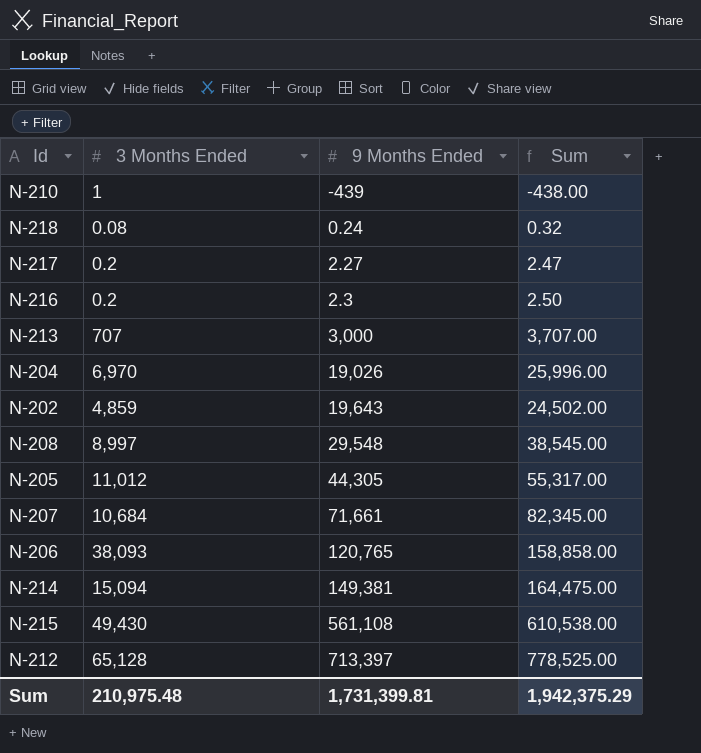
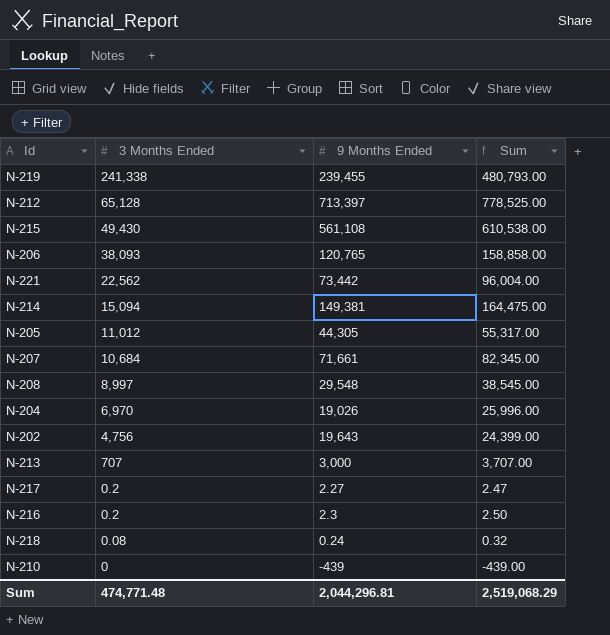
row order: 9 Months Ended ascending -> 3 Months Ended descending
row N-219: none -> 241,338 | 239,455 | 480,793.00
row N-221: none -> 22,562 | 73,442 | 96,004.00
N-202 | 3 Months Ended: 4,859 -> 4,756
N-202 | Sum: 24,502.00 -> 24,399.00
N-210 | 3 Months Ended: 1 -> 0
N-210 | Sum: -438.00 -> -439.00
Sum | 3 Months Ended: 210,975.48 -> 474,771.48
Sum | 9 Months Ended: 1,731,399.81 -> 2,044,296.81
Sum | Sum: 1,942,375.29 -> 2,519,068.29

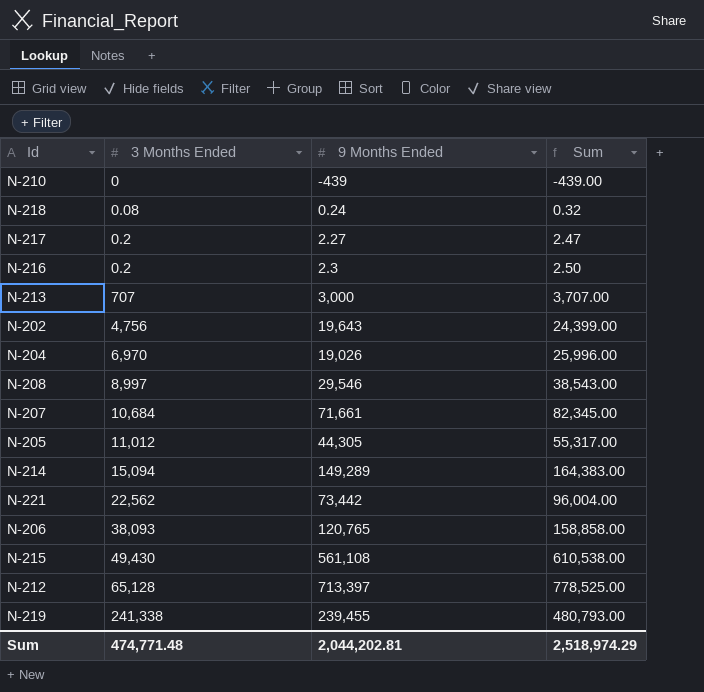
row order: 3 Months Ended descending -> 3 Months Ended ascending
N-208 | 9 Months Ended: 29,548 -> 29,546
N-208 | Sum: 38,545.00 -> 38,543.00
N-214 | 9 Months Ended: 149,381 -> 149,289
N-214 | Sum: 164,475.00 -> 164,383.00
Sum | 9 Months Ended: 2,044,296.81 -> 2,044,202.81
Sum | Sum: 2,519,068.29 -> 2,518,974.29

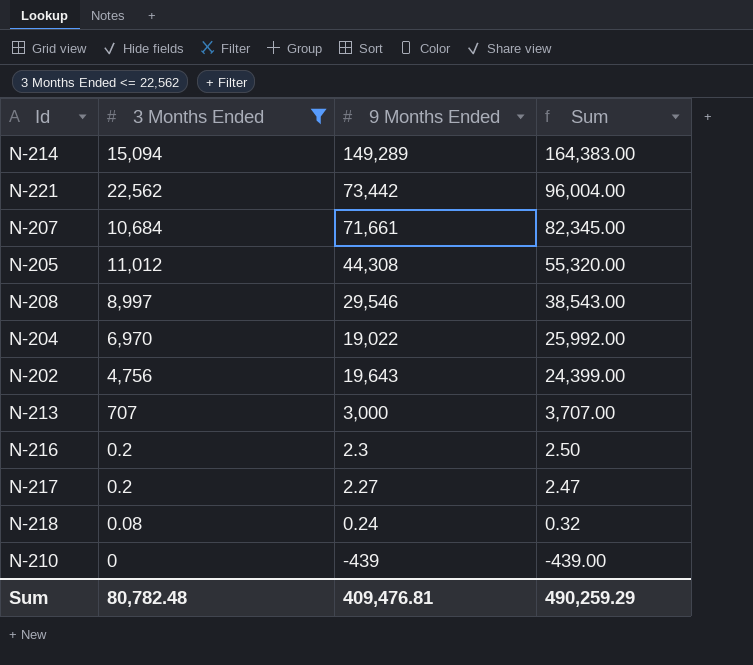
filter: none -> 3 Months Ended <= 22,562
row order: 3 Months Ended ascending -> Sum descending
N-205 | 9 Months Ended: 44,305 -> 44,308
N-205 | Sum: 55,317.00 -> 55,320.00
N-204 | 9 Months Ended: 19,026 -> 19,022
N-204 | Sum: 25,996.00 -> 25,992.00
Sum | 3 Months Ended: 474,771.48 -> 80,782.48
Sum | 9 Months Ended: 2,044,202.81 -> 409,476.81
Sum | Sum: 2,518,974.29 -> 490,259.29

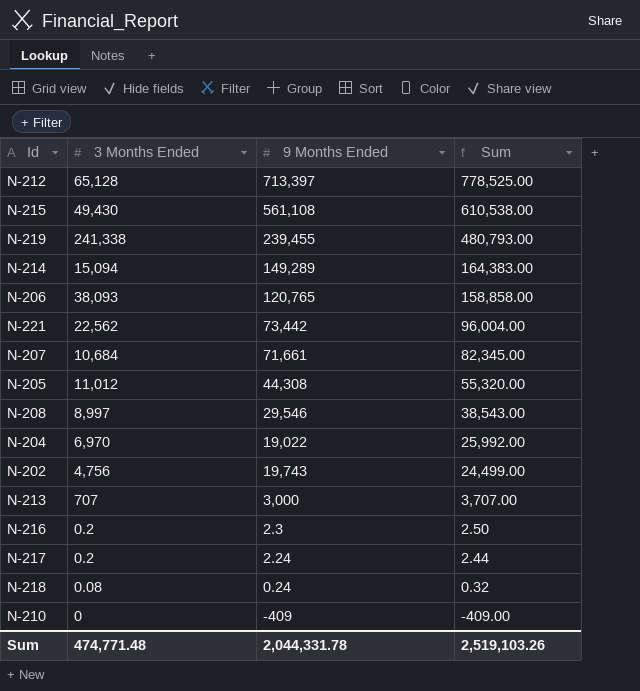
filter: 3 Months Ended <= 22,562 -> none
N-202 | 9 Months Ended: 19,643 -> 19,743
N-202 | Sum: 24,399.00 -> 24,499.00
N-217 | 9 Months Ended: 2.27 -> 2.24
N-217 | Sum: 2.47 -> 2.44
N-210 | 9 Months Ended: -439 -> -409
N-210 | Sum: -439.00 -> -409.00
Sum | 3 Months Ended: 80,782.48 -> 474,771.48
Sum | 9 Months Ended: 409,476.81 -> 2,044,331.78
Sum | Sum: 490,259.29 -> 2,519,103.26

